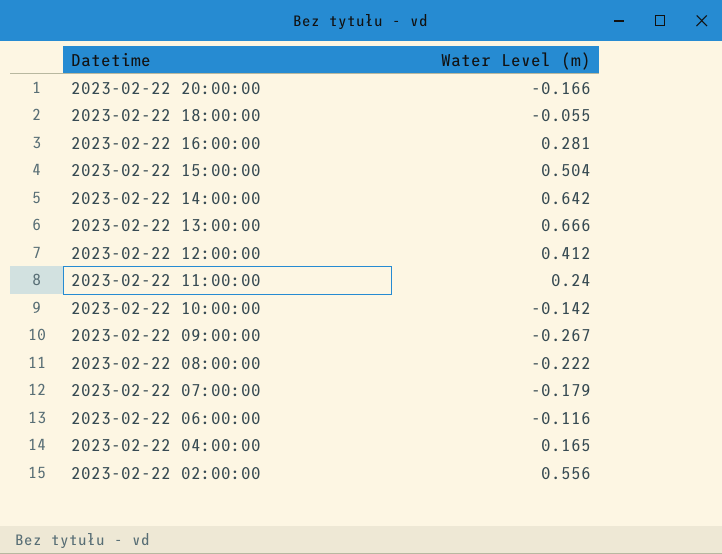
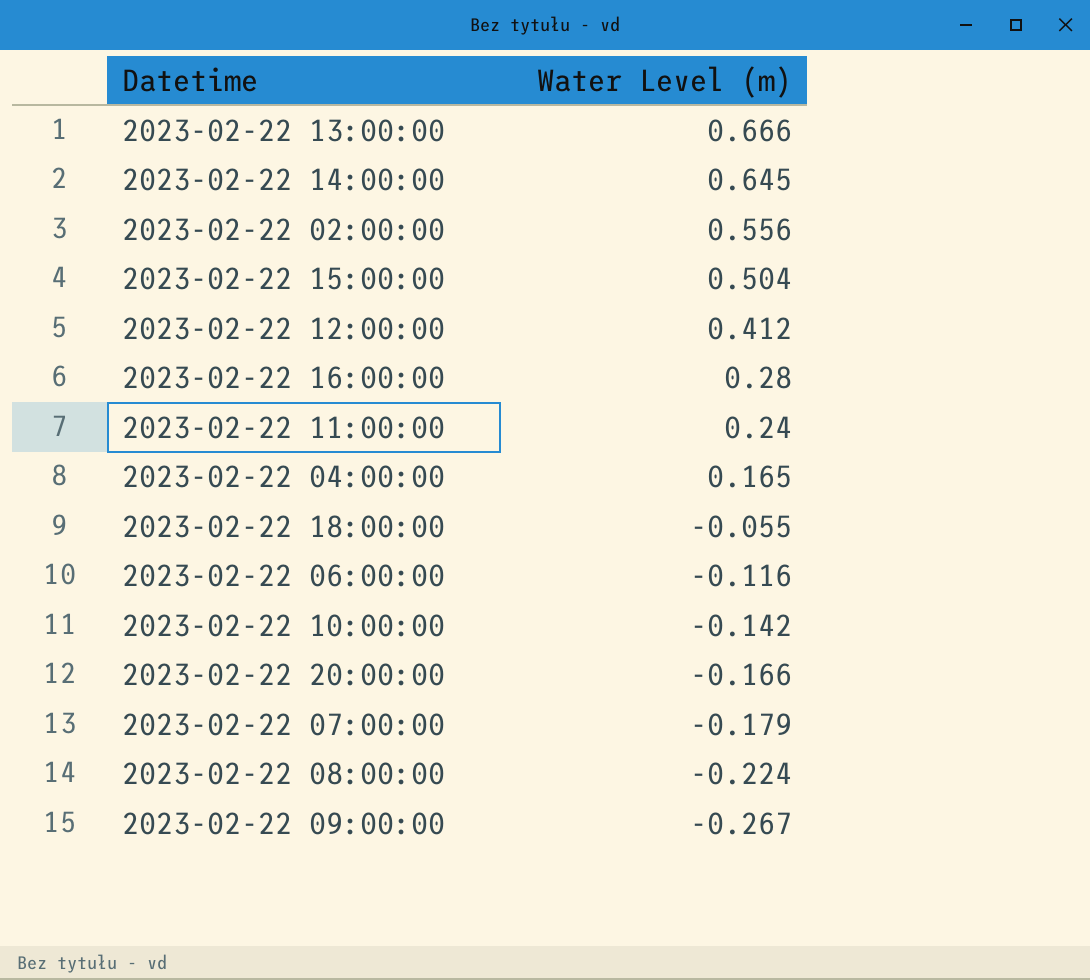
row order: Datetime descending -> Water Level (m) descending
2023-02-22 14:00:00 | Water Level (m): 0.642 -> 0.645
2023-02-22 16:00:00 | Water Level (m): 0.281 -> 0.28
2023-02-22 08:00:00 | Water Level (m): -0.222 -> -0.224

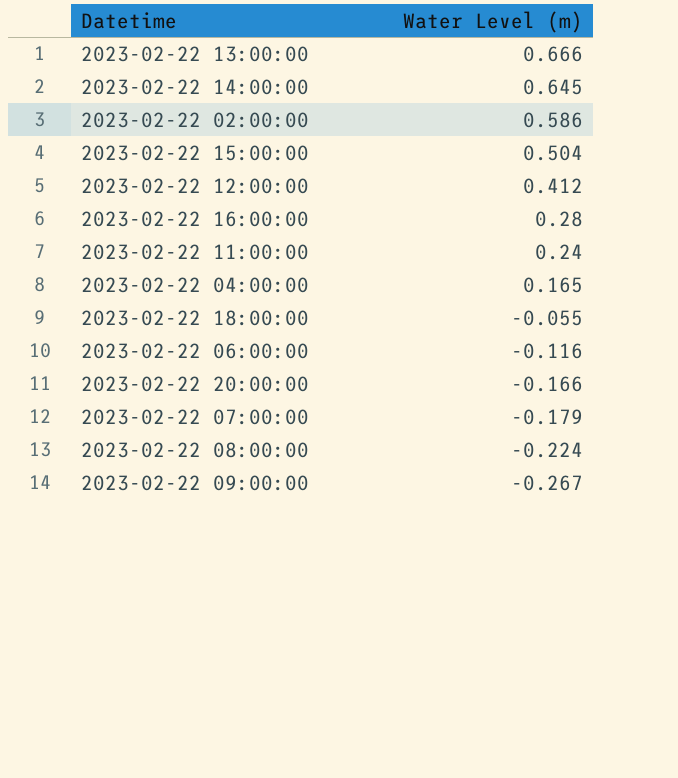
row 2023-02-22 10:00:00: -0.142 -> none
2023-02-22 02:00:00 | Water Level (m): 0.556 -> 0.586

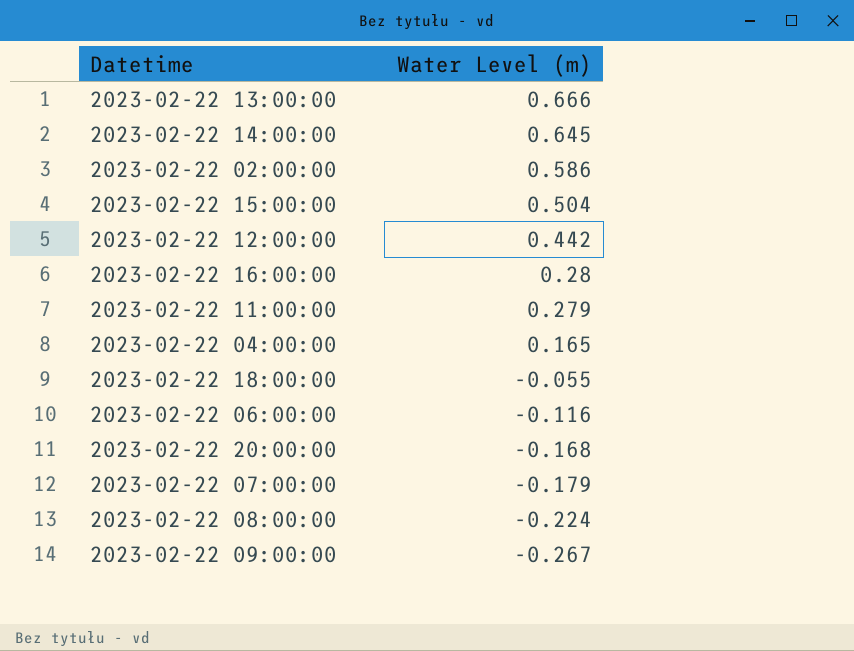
2023-02-22 12:00:00 | Water Level (m): 0.412 -> 0.442
2023-02-22 11:00:00 | Water Level (m): 0.24 -> 0.279
2023-02-22 20:00:00 | Water Level (m): -0.166 -> -0.168

